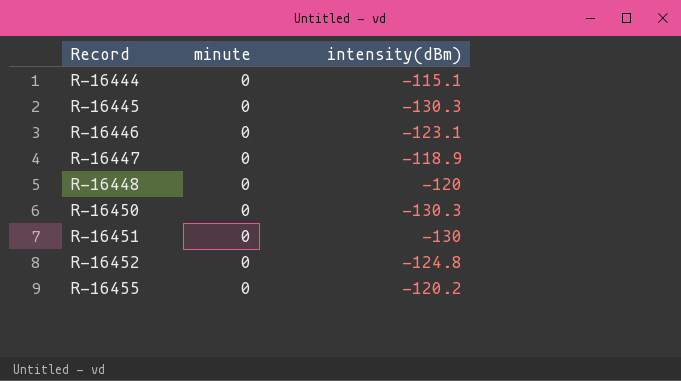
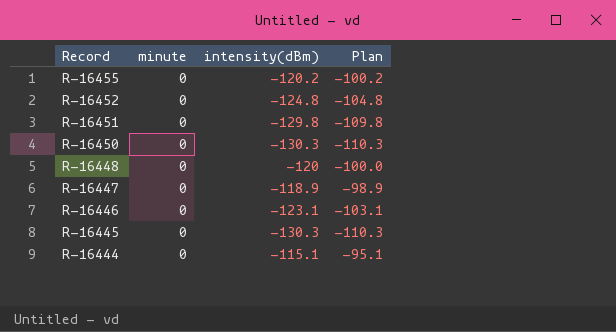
row order: Record ascending -> Record descending
column Plan | formula: none -> [intensity(dBm)] + 20
R-16451 | intensity(dBm): -130 -> -129.8

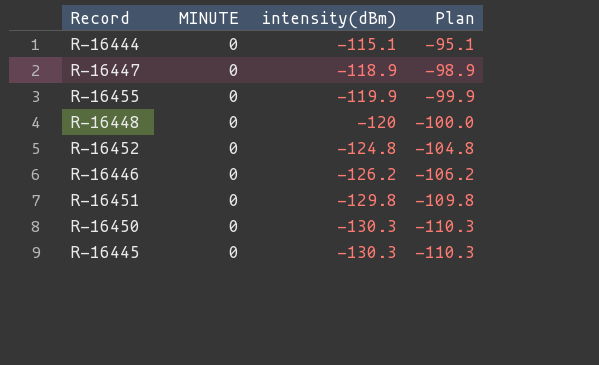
row order: Record descending -> intensity(dBm) descending
column name: minute -> MINUTE
R-16455 | intensity(dBm): -120.2 -> -119.9
R-16455 | Plan: -100.2 -> -99.9
R-16446 | intensity(dBm): -123.1 -> -126.2
R-16446 | Plan: -103.1 -> -106.2

